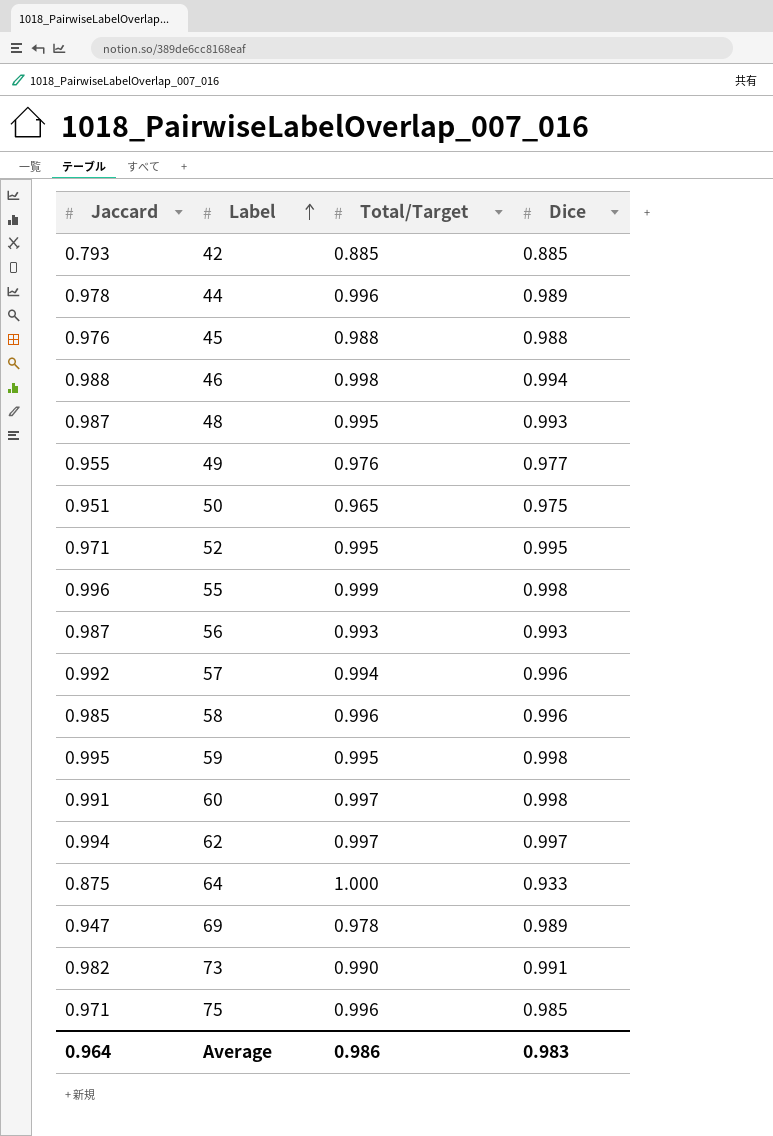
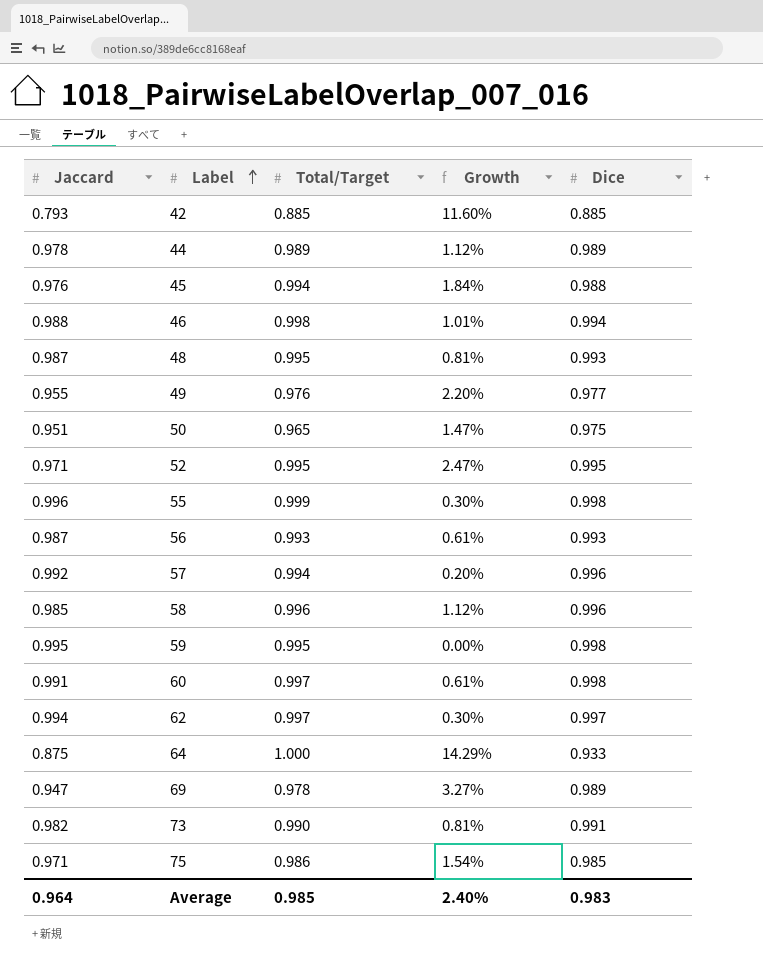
column Growth | formula: none -> ([Total/Target] - [Jaccard]) / [Jaccard]
44 | Total/Target: 0.996 -> 0.989
45 | Total/Target: 0.988 -> 0.994
75 | Total/Target: 0.996 -> 0.986
Average | Total/Target: 0.986 -> 0.985

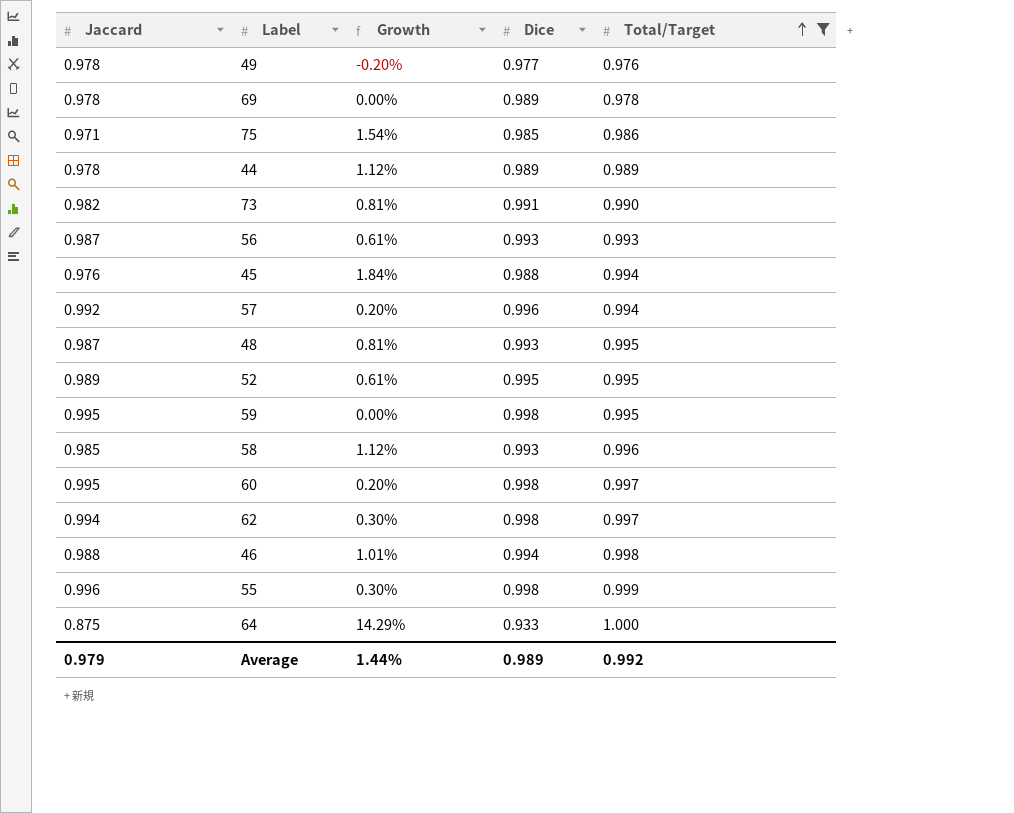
filter: none -> Total/Target >= 0.976
row order: Label ascending -> Total/Target ascending
column Total/Target | position: 3 -> 5
49 | Jaccard: 0.955 -> 0.978
49 | Growth: 2.20% -> -0.20%
69 | Jaccard: 0.947 -> 0.978
69 | Growth: 3.27% -> 0.00%
52 | Jaccard: 0.971 -> 0.989
52 | Growth: 2.47% -> 0.61%
58 | Dice: 0.996 -> 0.993
60 | Jaccard: 0.991 -> 0.995
60 | Growth: 0.61% -> 0.20%
62 | Dice: 0.997 -> 0.998
Average | Jaccard: 0.964 -> 0.979
Average | Growth: 2.40% -> 1.44%
Average | Dice: 0.983 -> 0.989
Average | Total/Target: 0.985 -> 0.992

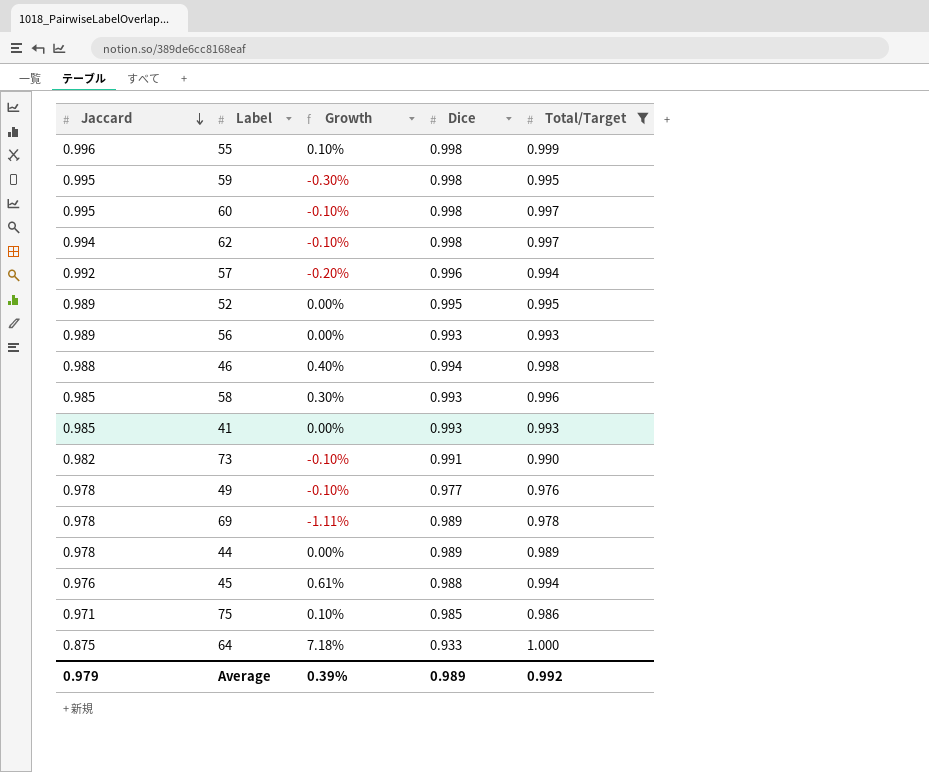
row order: Total/Target ascending -> Jaccard descending
column Growth | formula: ([Total/Target] - [Jaccard]) / [Jaccard] -> ([Total/Target] - [Dice]) / [Dice]
row 48: 0.987 | 0.81% | 0.993 | 0.995 -> none
56 | Jaccard: 0.987 -> 0.989
row 41: none -> 0.985 | 0.00% | 0.993 | 0.993
Average | Growth: 1.44% -> 0.39%

